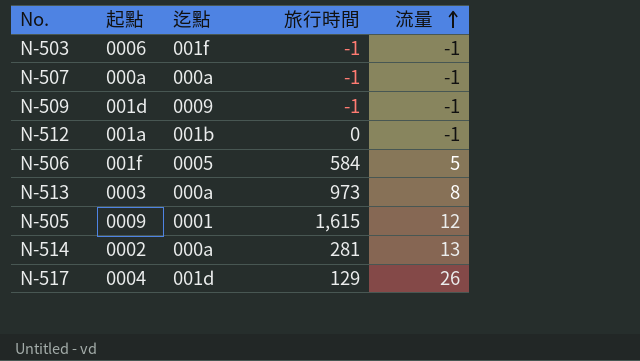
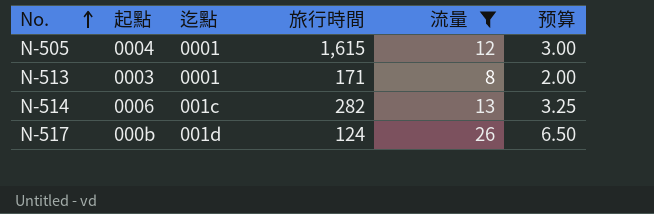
filter: none -> 流量 >= 8
row order: 流量 ascending -> No. ascending
column 预算 | formula: none -> [流量] * 0.25
N-505 | 起點: 0009 -> 0004
N-513 | 迄點: 000a -> 0001
N-513 | 旅行時間: 973 -> 171
N-514 | 起點: 0002 -> 0006
N-514 | 迄點: 000a -> 001c
N-514 | 旅行時間: 281 -> 282
N-517 | 起點: 0004 -> 000b
N-517 | 旅行時間: 129 -> 124

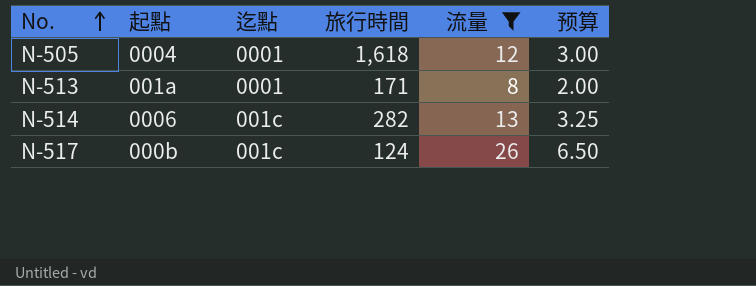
N-505 | 旅行時間: 1,615 -> 1,618
N-513 | 起點: 0003 -> 001a
N-517 | 迄點: 001d -> 001c

